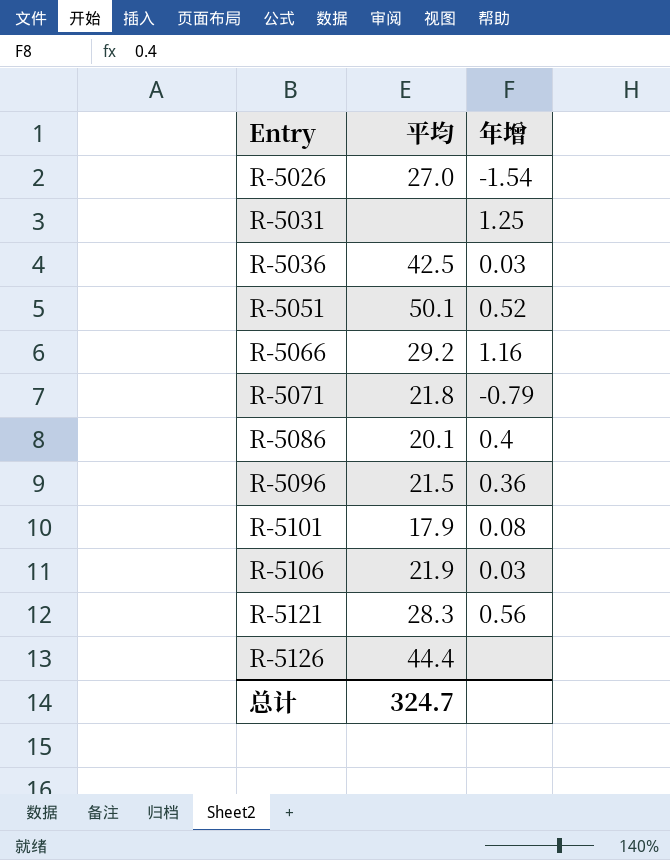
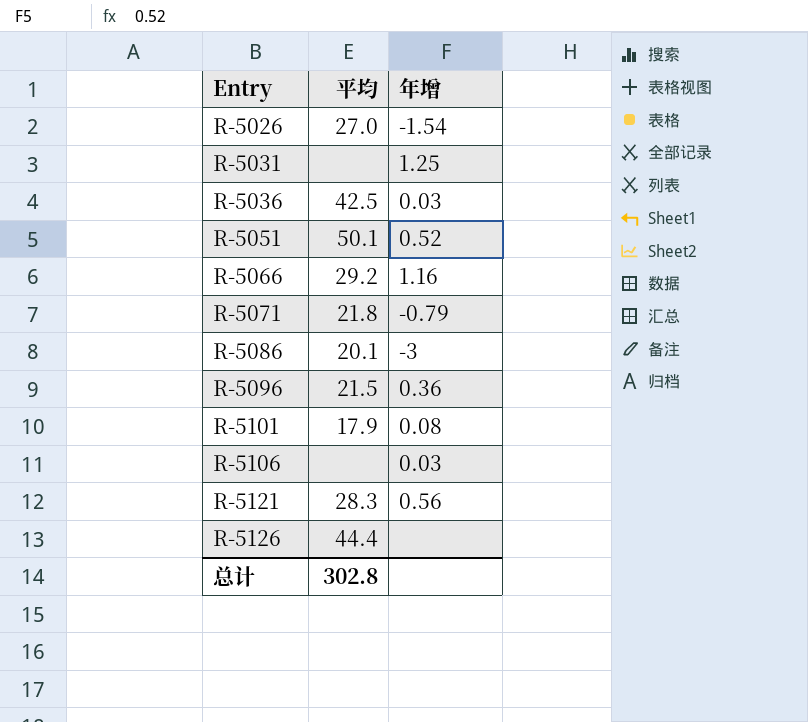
R-5086 | 年增: 0.4 -> -3
R-5106 | 平均: 21.9 -> none
总计 | 平均: 324.7 -> 302.8

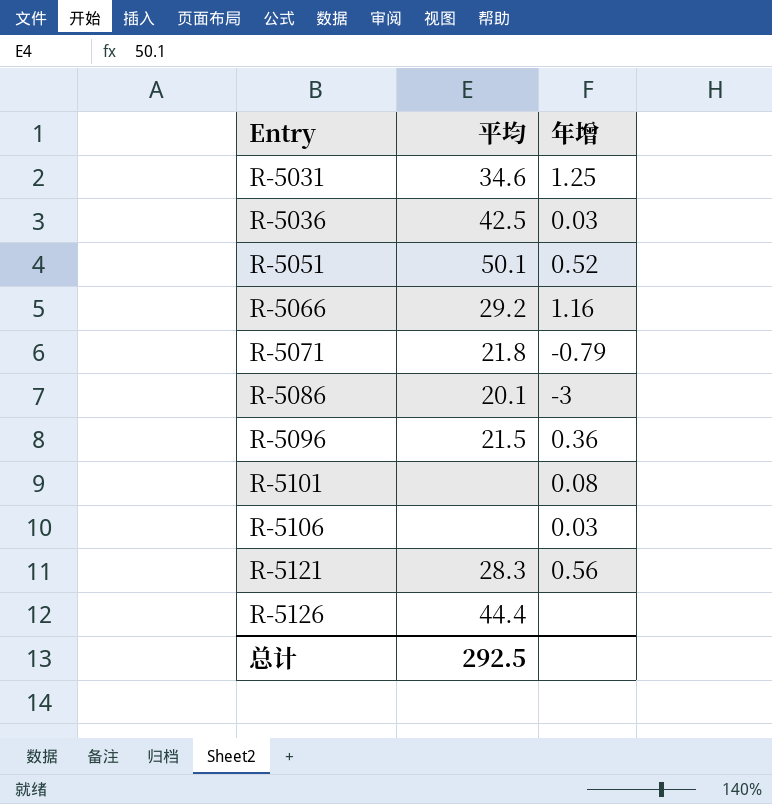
row R-5026: 27.0 | -1.54 -> none
R-5031 | 平均: none -> 34.6
R-5101 | 平均: 17.9 -> none
总计 | 平均: 302.8 -> 292.5

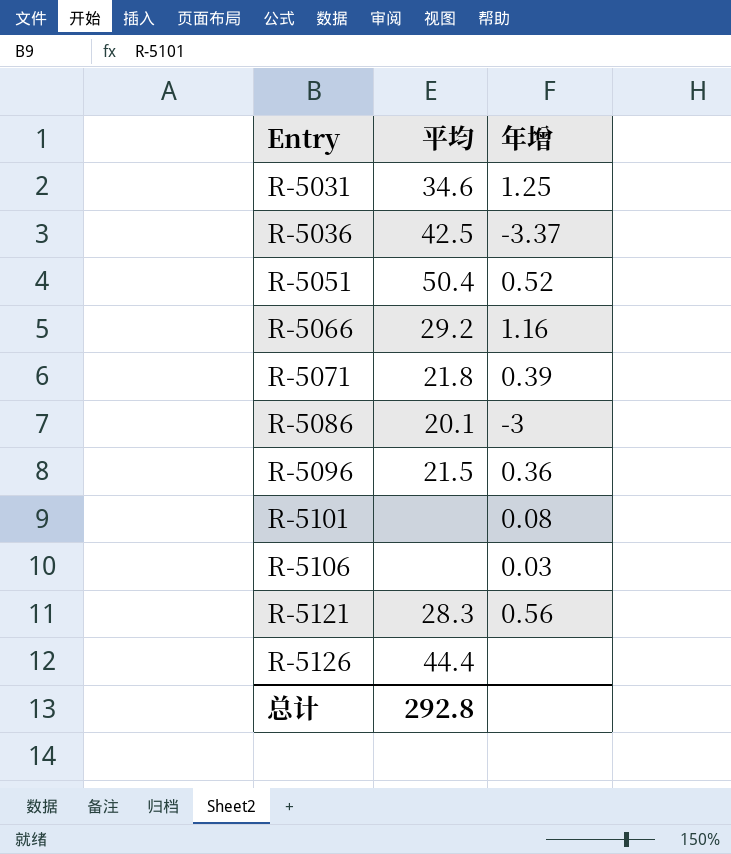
R-5036 | 年增: 0.03 -> -3.37
R-5051 | 平均: 50.1 -> 50.4
R-5071 | 年增: -0.79 -> 0.39
总计 | 平均: 292.5 -> 292.8

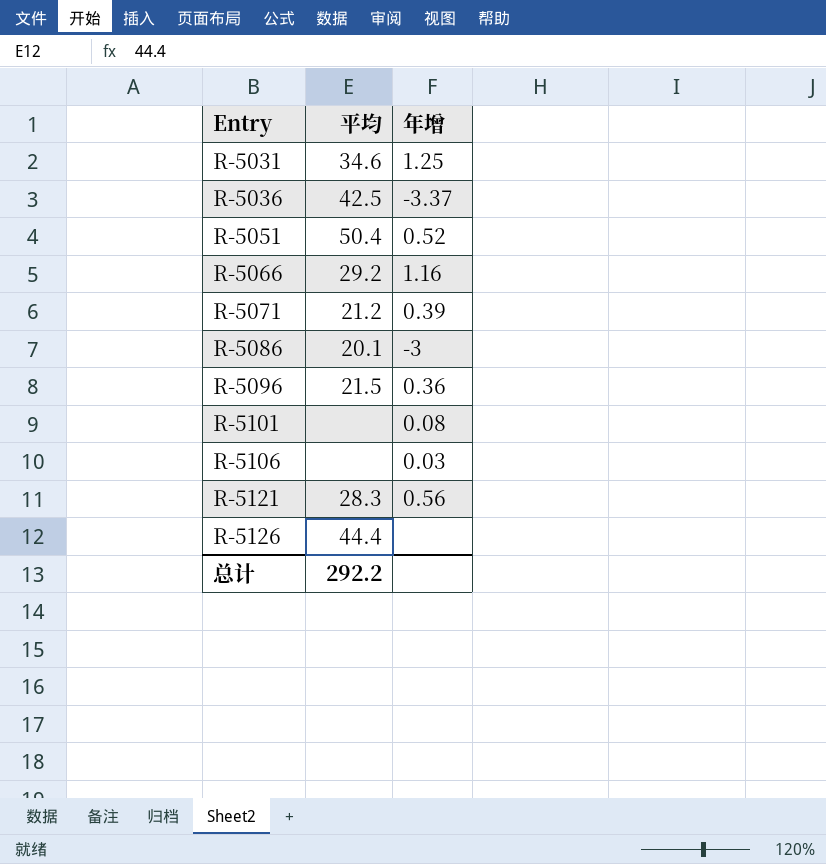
R-5071 | 平均: 21.8 -> 21.2
总计 | 平均: 292.8 -> 292.2

